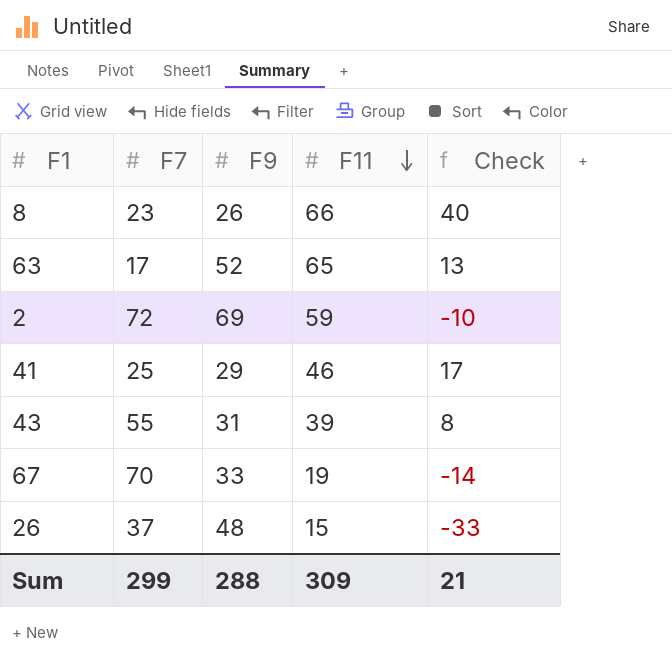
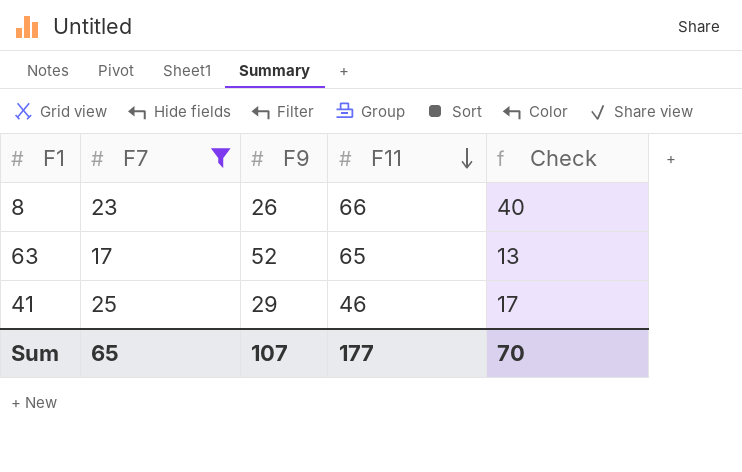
filter: none -> F7 <= 25
Sum | F7: 299 -> 65
Sum | F9: 288 -> 107
Sum | F11: 309 -> 177
Sum | Check: 21 -> 70

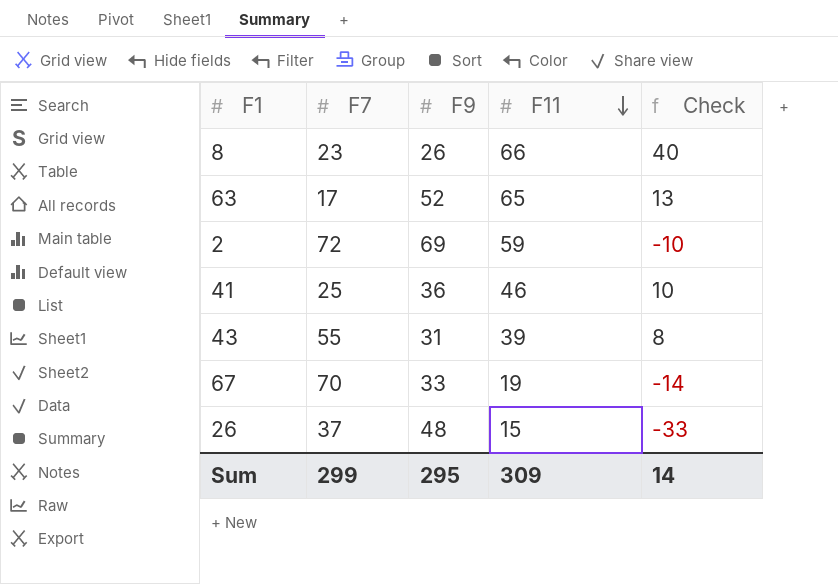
filter: F7 <= 25 -> none
41 | F9: 29 -> 36
41 | Check: 17 -> 10
Sum | F7: 65 -> 299
Sum | F9: 107 -> 295
Sum | F11: 177 -> 309
Sum | Check: 70 -> 14

